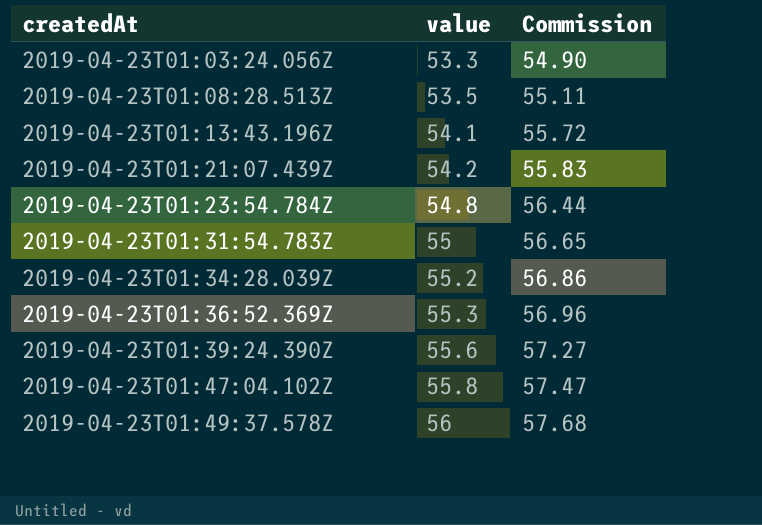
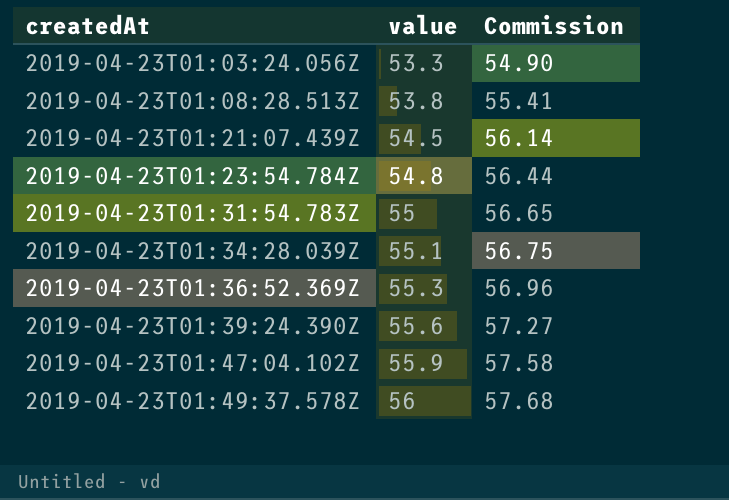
row 2019-04-23T01:13:43.196Z: 54.1 | 55.72 -> none
2019-04-23T01:08:28.513Z | value: 53.5 -> 53.8
2019-04-23T01:08:28.513Z | Commission: 55.11 -> 55.41
2019-04-23T01:21:07.439Z | value: 54.2 -> 54.5
2019-04-23T01:21:07.439Z | Commission: 55.83 -> 56.14
2019-04-23T01:34:28.039Z | value: 55.2 -> 55.1
2019-04-23T01:34:28.039Z | Commission: 56.86 -> 56.75
2019-04-23T01:47:04.102Z | value: 55.8 -> 55.9
2019-04-23T01:47:04.102Z | Commission: 57.47 -> 57.58

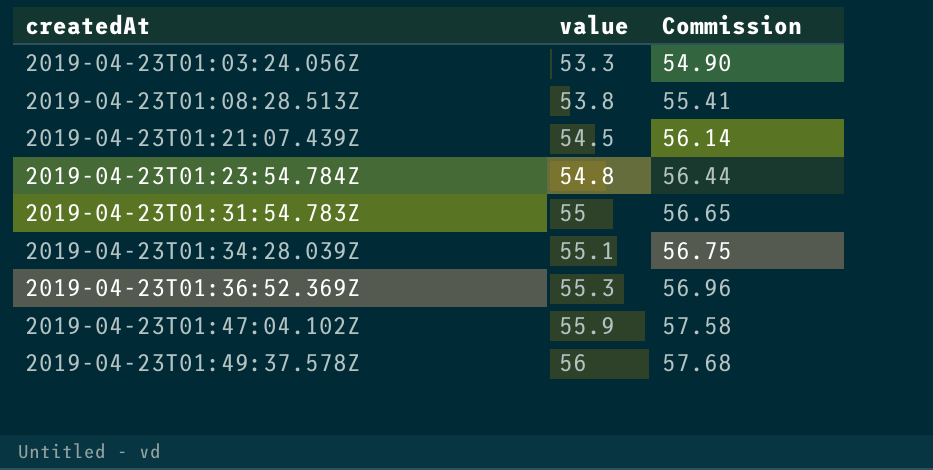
row 2019-04-23T01:39:24.390Z: 55.6 | 57.27 -> none

